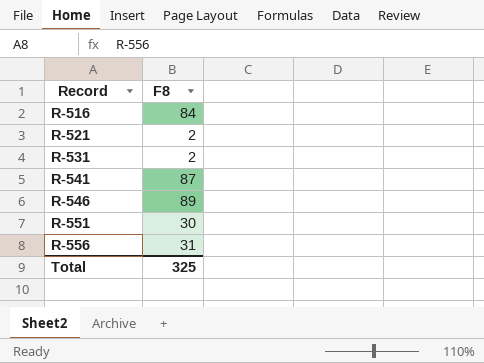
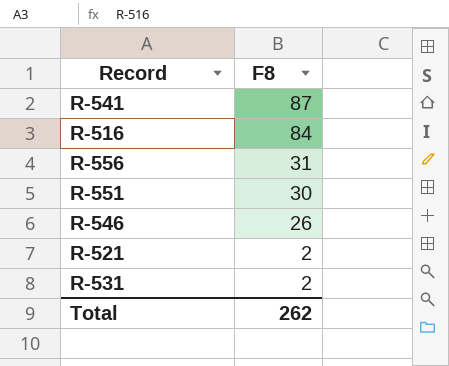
row order: Record ascending -> F8 descending
R-546 | F8: 89 -> 26
Total | F8: 325 -> 262

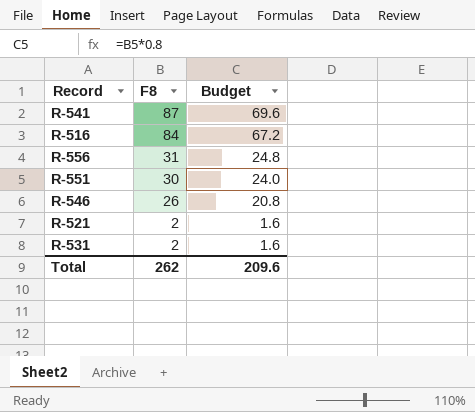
column Budget | formula: none -> [F8] * 0.8

